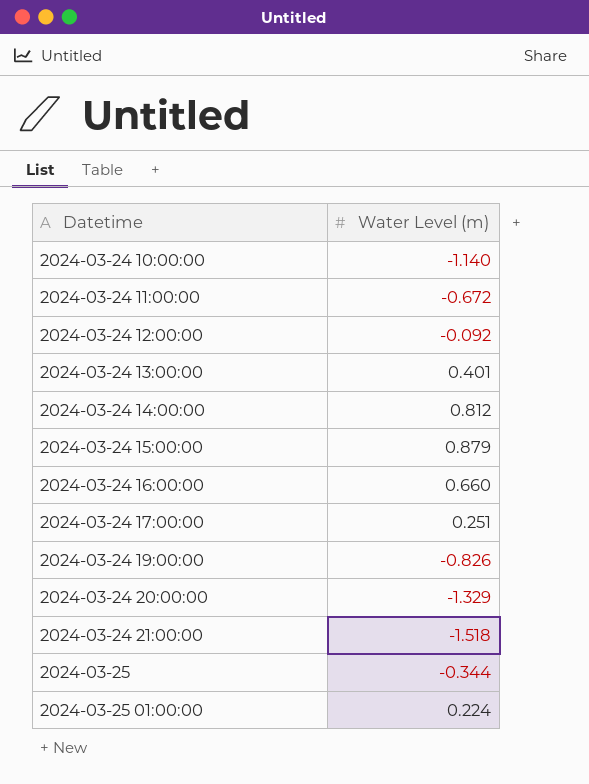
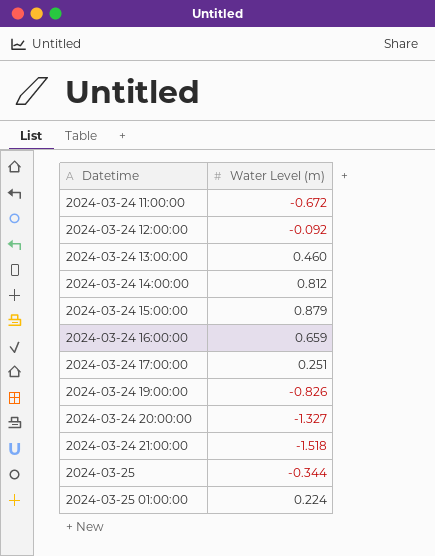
row 2024-03-24 10:00:00: -1.140 -> none
2024-03-24 13:00:00 | Water Level (m): 0.401 -> 0.460
2024-03-24 16:00:00 | Water Level (m): 0.660 -> 0.659
2024-03-24 20:00:00 | Water Level (m): -1.329 -> -1.327

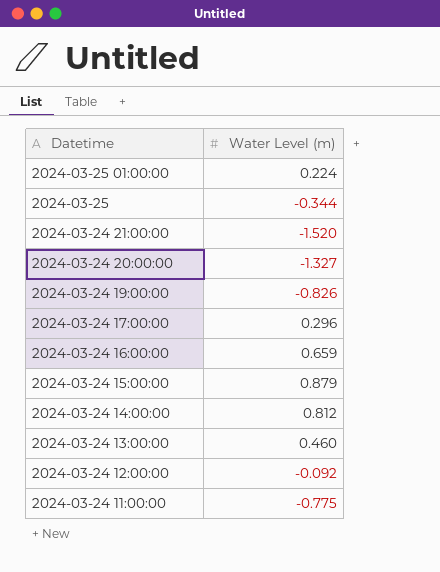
row order: Datetime ascending -> Datetime descending
2024-03-24 21:00:00 | Water Level (m): -1.518 -> -1.520
2024-03-24 17:00:00 | Water Level (m): 0.251 -> 0.296
2024-03-24 11:00:00 | Water Level (m): -0.672 -> -0.775

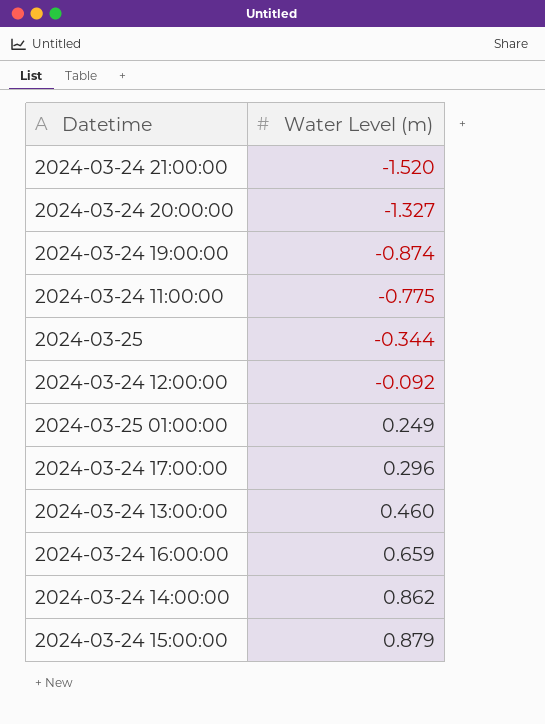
row order: Datetime descending -> Water Level (m) ascending
2024-03-24 19:00:00 | Water Level (m): -0.826 -> -0.874
2024-03-25 01:00:00 | Water Level (m): 0.224 -> 0.249
2024-03-24 14:00:00 | Water Level (m): 0.812 -> 0.862

